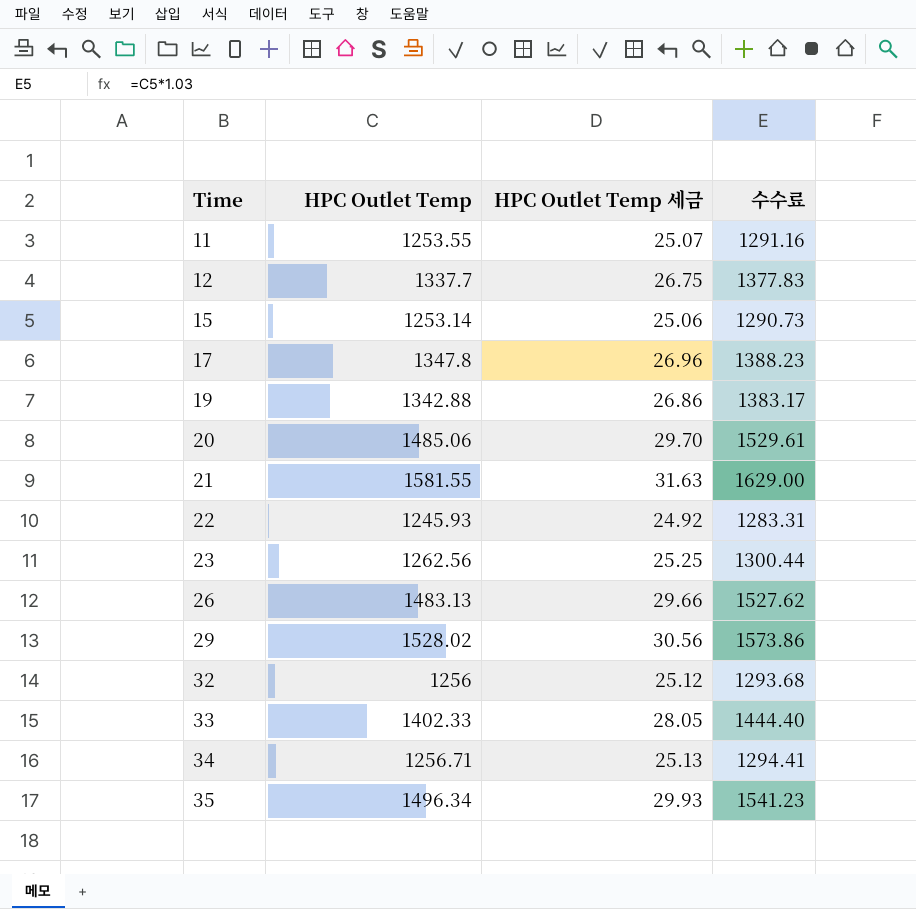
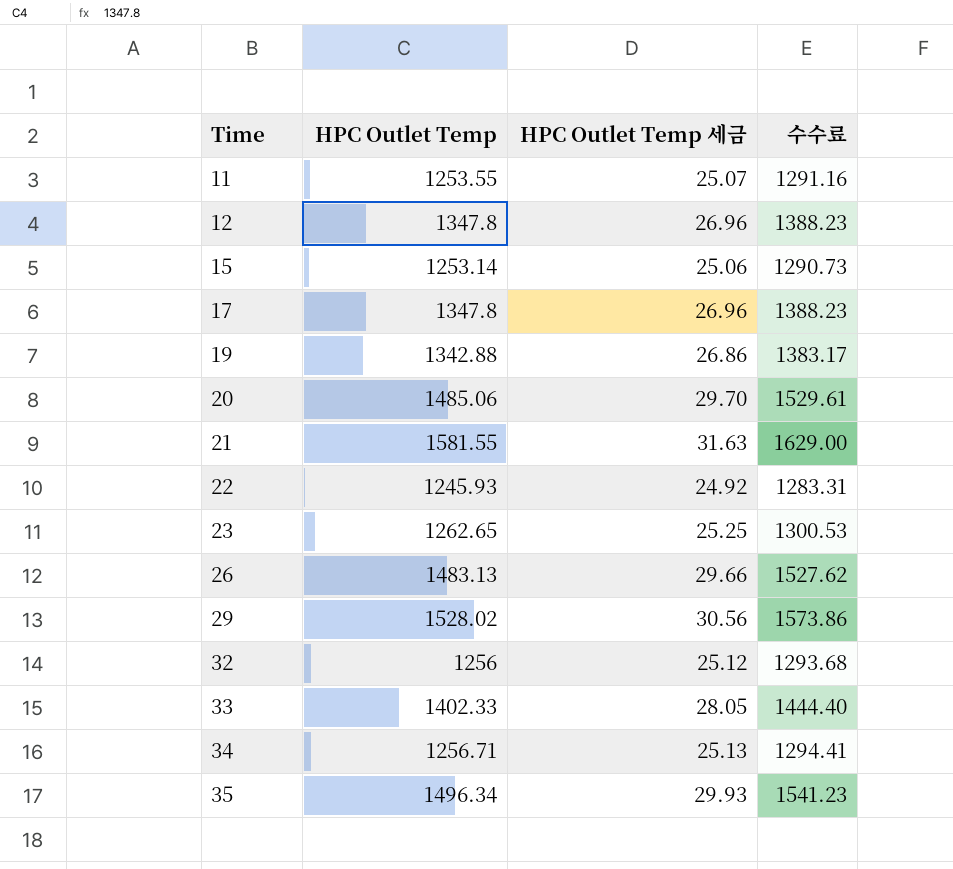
12 | HPC Outlet Temp: 1337.7 -> 1347.8
12 | HPC Outlet Temp 세금: 26.75 -> 26.96
12 | 수수료: 1377.83 -> 1388.23
23 | HPC Outlet Temp: 1262.56 -> 1262.65
23 | 수수료: 1300.44 -> 1300.53

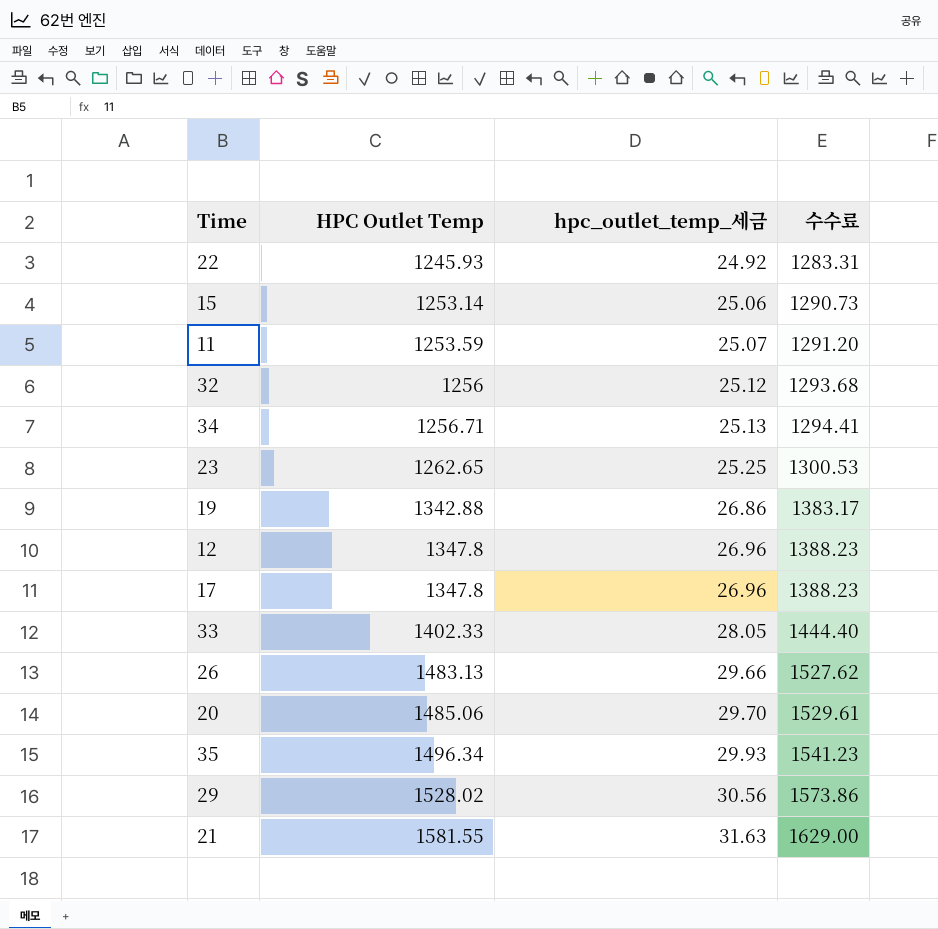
row order: Time ascending -> HPC Outlet Temp ascending
column name: HPC Outlet Temp 세금 -> hpc_outlet_temp_세금
11 | HPC Outlet Temp: 1253.55 -> 1253.59
11 | 수수료: 1291.16 -> 1291.20

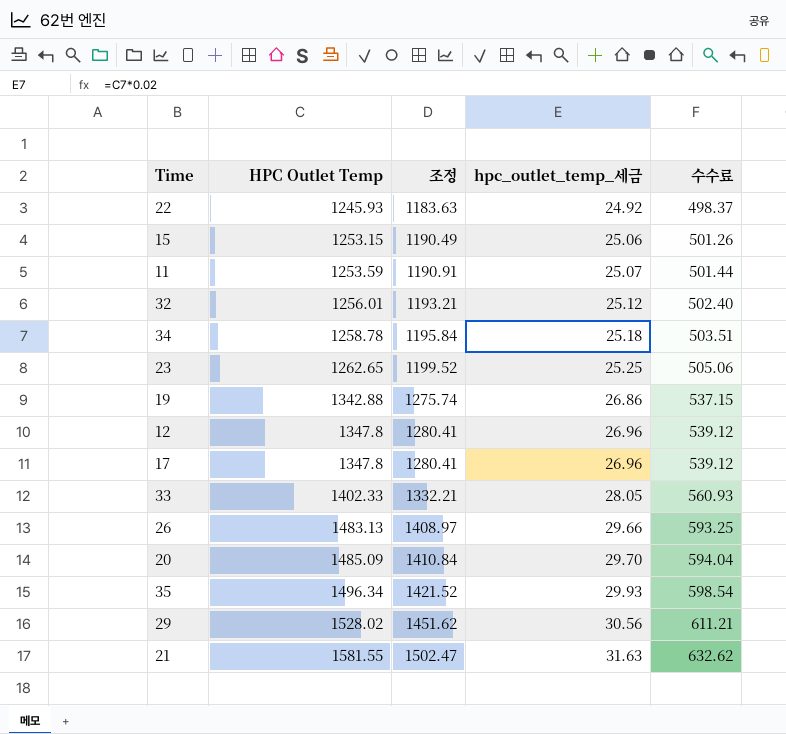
column 조정 | formula: none -> [HPC Outlet Temp] * 0.95
column 수수료 | formula: [HPC Outlet Temp] * 1.03 -> [HPC Outlet Temp] * 0.4
15 | HPC Outlet Temp: 1253.14 -> 1253.15
32 | HPC Outlet Temp: 1256 -> 1256.01
34 | HPC Outlet Temp: 1256.71 -> 1258.78
34 | hpc_outlet_temp_세금: 25.13 -> 25.18
20 | HPC Outlet Temp: 1485.06 -> 1485.09

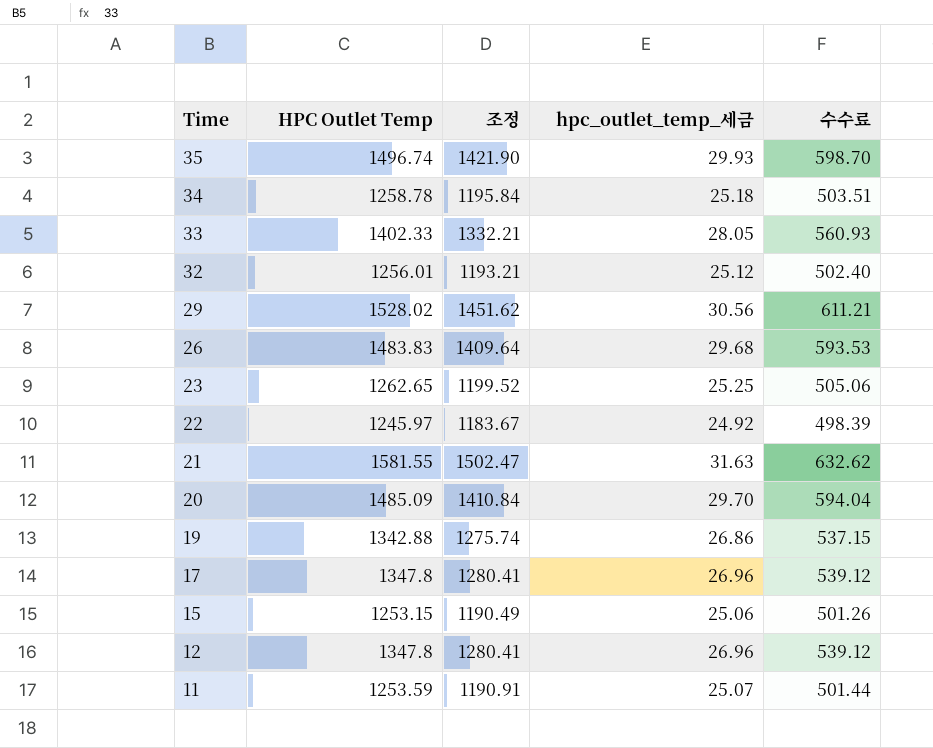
row order: HPC Outlet Temp ascending -> Time descending
35 | HPC Outlet Temp: 1496.34 -> 1496.74
35 | 조정: 1421.52 -> 1421.90
35 | 수수료: 598.54 -> 598.70
26 | HPC Outlet Temp: 1483.13 -> 1483.83
26 | 조정: 1408.97 -> 1409.64
26 | hpc_outlet_temp_세금: 29.66 -> 29.68
26 | 수수료: 593.25 -> 593.53
22 | HPC Outlet Temp: 1245.93 -> 1245.97
22 | 조정: 1183.63 -> 1183.67
22 | 수수료: 498.37 -> 498.39

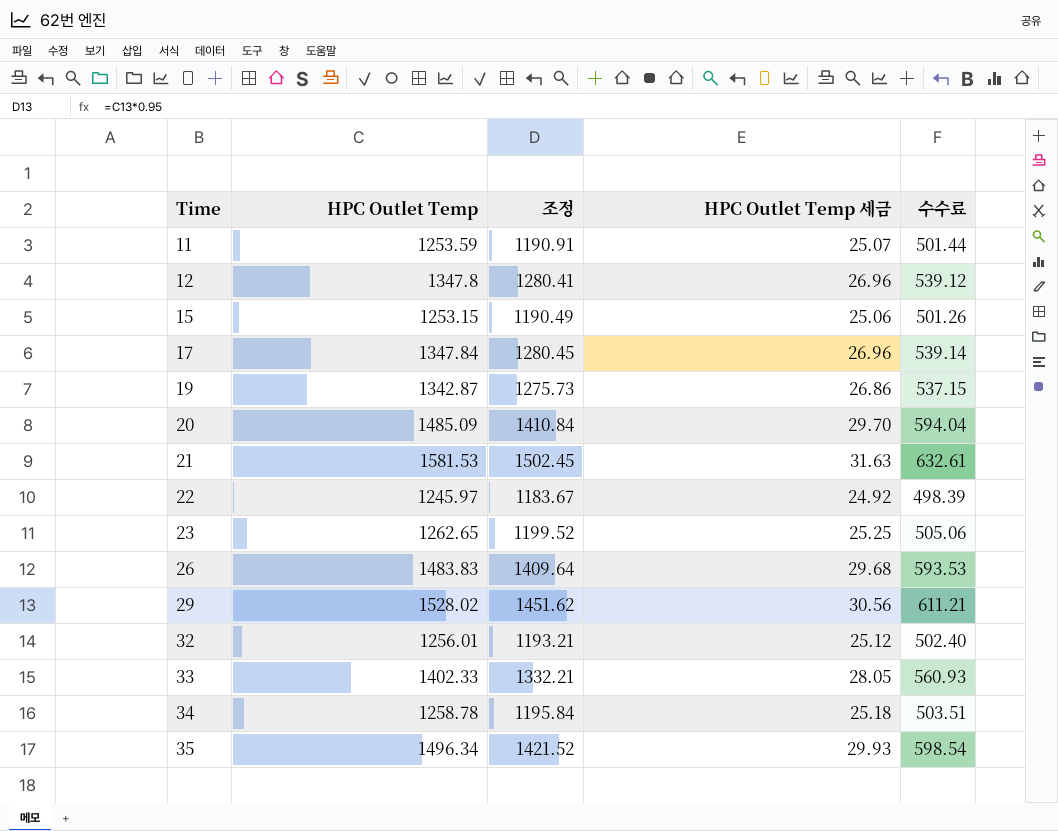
row order: Time descending -> Time ascending
column name: hpc_outlet_temp_세금 -> HPC Outlet Temp 세금
17 | HPC Outlet Temp: 1347.8 -> 1347.84
17 | 조정: 1280.41 -> 1280.45
17 | 수수료: 539.12 -> 539.14
19 | HPC Outlet Temp: 1342.88 -> 1342.87
19 | 조정: 1275.74 -> 1275.73
21 | HPC Outlet Temp: 1581.55 -> 1581.53
21 | 조정: 1502.47 -> 1502.45
21 | 수수료: 632.62 -> 632.61
35 | HPC Outlet Temp: 1496.74 -> 1496.34
35 | 조정: 1421.90 -> 1421.52
35 | 수수료: 598.70 -> 598.54

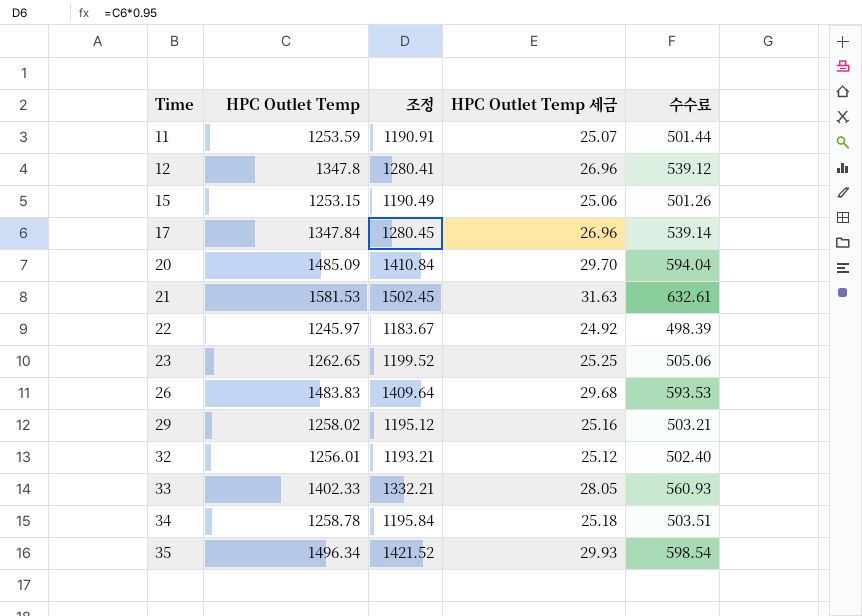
row 19: 1342.87 | 1275.73 | 26.86 | 537.15 -> none
29 | HPC Outlet Temp: 1528.02 -> 1258.02
29 | 조정: 1451.62 -> 1195.12
29 | HPC Outlet Temp 세금: 30.56 -> 25.16
29 | 수수료: 611.21 -> 503.21

